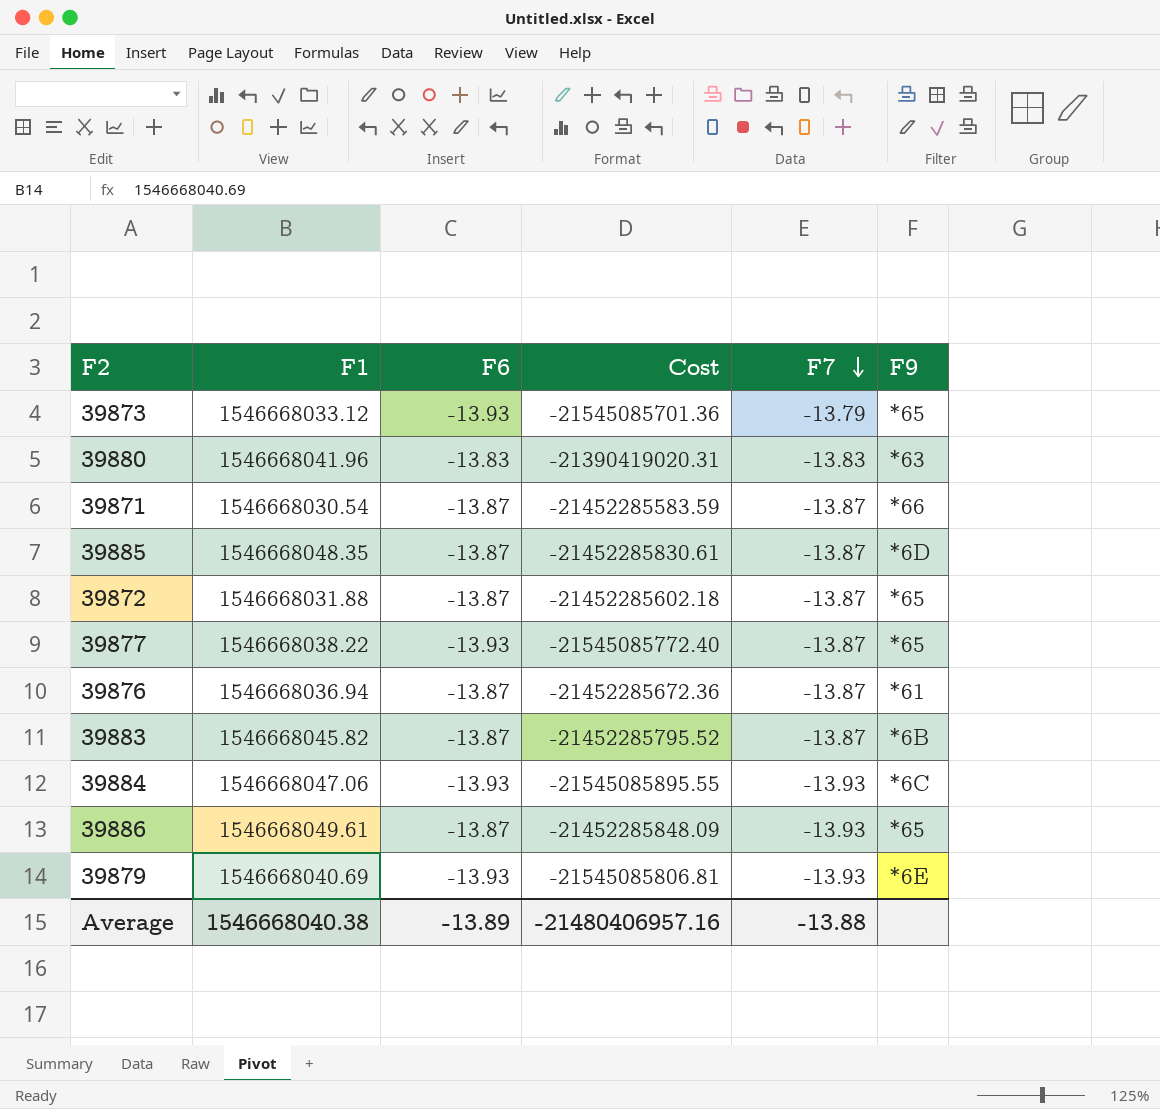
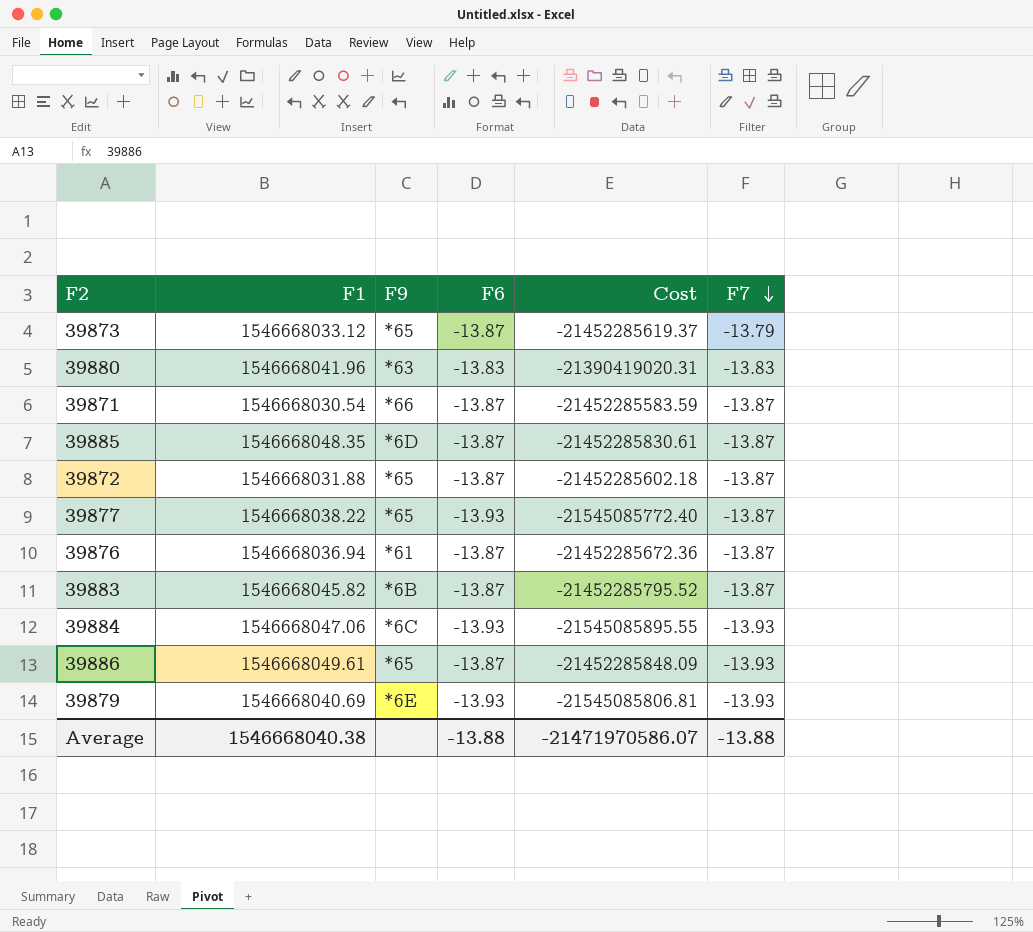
column F9 | position: 6 -> 3
39873 | F6: -13.93 -> -13.87
39873 | Cost: -21545085701.36 -> -21452285619.37
Average | F6: -13.89 -> -13.88
Average | Cost: -21480406957.16 -> -21471970586.07

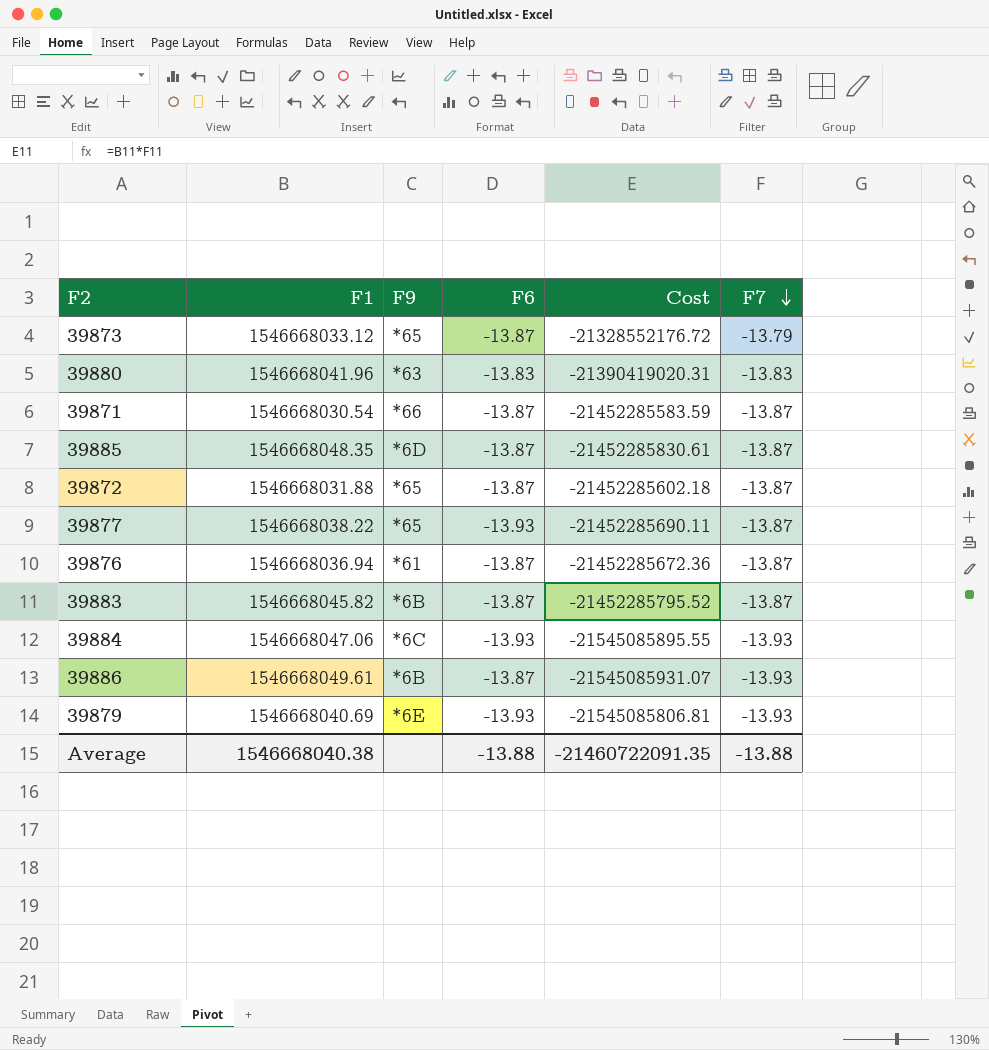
column Cost | formula: [F1] * [F6] -> [F1] * [F7]
39886 | F9: *65 -> *6B
Average | Cost: -21471970586.07 -> -21460722091.35

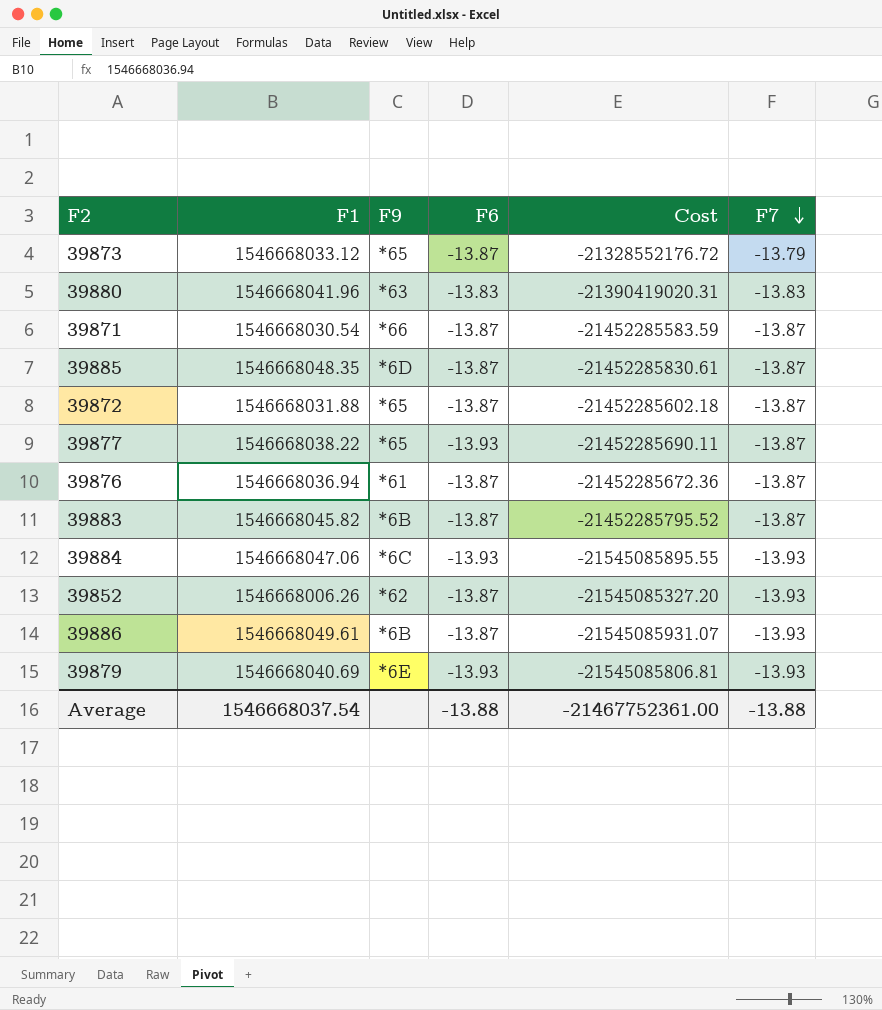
row 39852: none -> 1546668006.26 | *62 | -13.87 | -21545085327.20 | -13.93
Average | F1: 1546668040.38 -> 1546668037.54
Average | Cost: -21460722091.35 -> -21467752361.00

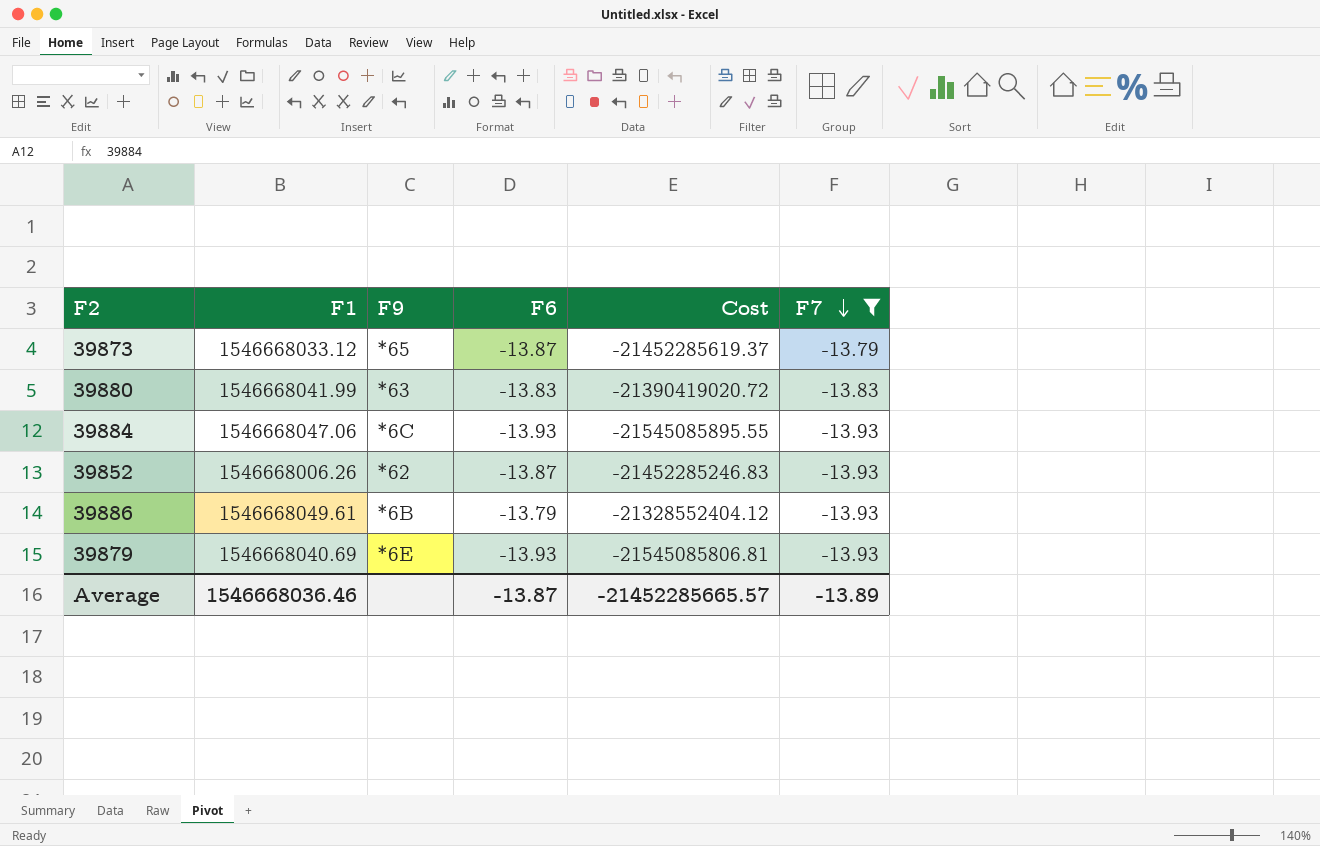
filter: none -> F7 != -13.87
column Cost | formula: [F1] * [F7] -> [F1] * [F6]
39880 | F1: 1546668041.96 -> 1546668041.99
39886 | F6: -13.87 -> -13.79
Average | F1: 1546668037.54 -> 1546668036.46
Average | F6: -13.88 -> -13.87
Average | Cost: -21467752361.00 -> -21452285665.57
Average | F7: -13.88 -> -13.89

